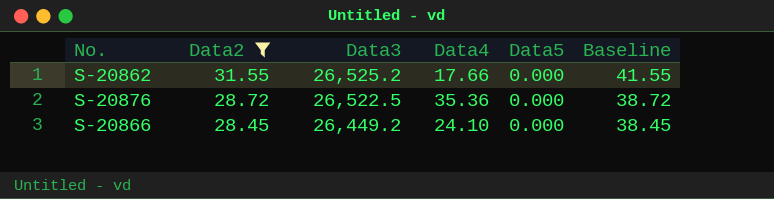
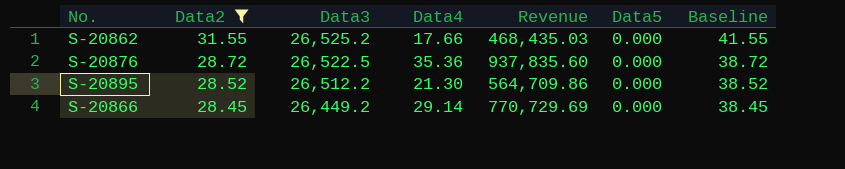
column Revenue | formula: none -> [Data3] * [Data4]
row S-20895: none -> 28.52 | 26,512.2 | 21.30 | 564,709.86 | 0.000 | 38.52
S-20866 | Data4: 24.10 -> 29.14

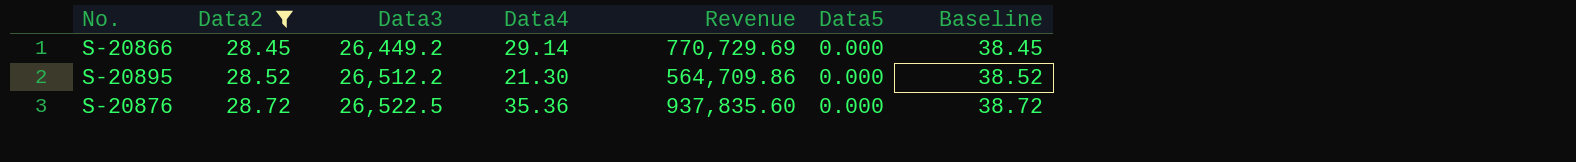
row order: Data2 descending -> Data2 ascending
row S-20862: 31.55 | 26,525.2 | 17.66 | 468,435.03 | 0.000 | 41.55 -> none

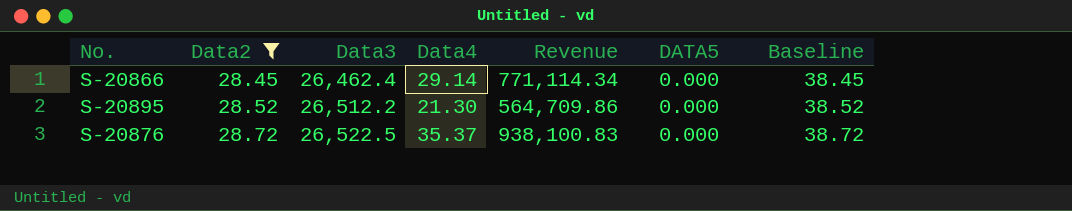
column name: Data5 -> DATA5
S-20866 | Data3: 26,449.2 -> 26,462.4
S-20866 | Revenue: 770,729.69 -> 771,114.34
S-20876 | Data4: 35.36 -> 35.37
S-20876 | Revenue: 937,835.60 -> 938,100.83

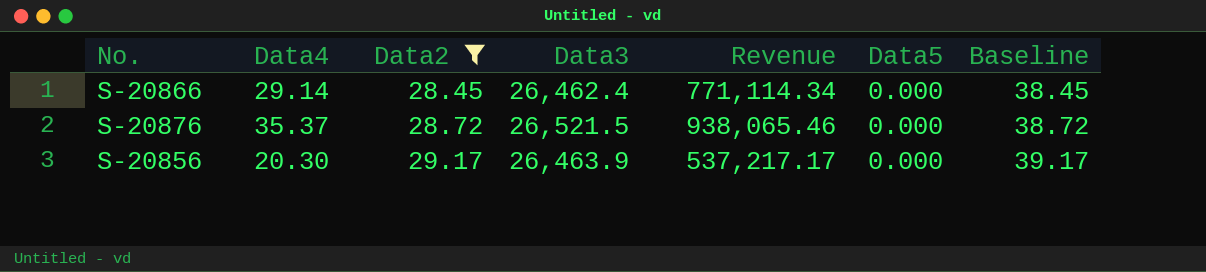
column Data4 | position: 4 -> 2
column name: DATA5 -> Data5
row S-20895: 28.52 | 26,512.2 | 21.30 | 564,709.86 | 0.000 | 38.52 -> none
S-20876 | Data3: 26,522.5 -> 26,521.5
S-20876 | Revenue: 938,100.83 -> 938,065.46
row S-20856: none -> 20.30 | 29.17 | 26,463.9 | 537,217.17 | 0.000 | 39.17

